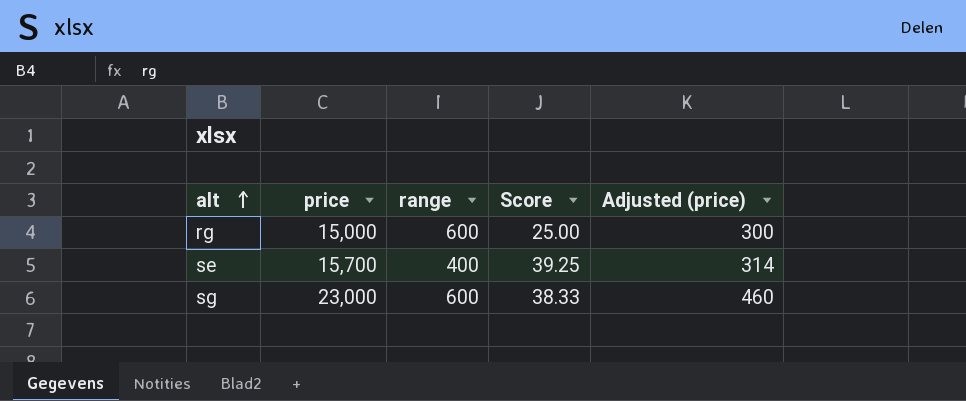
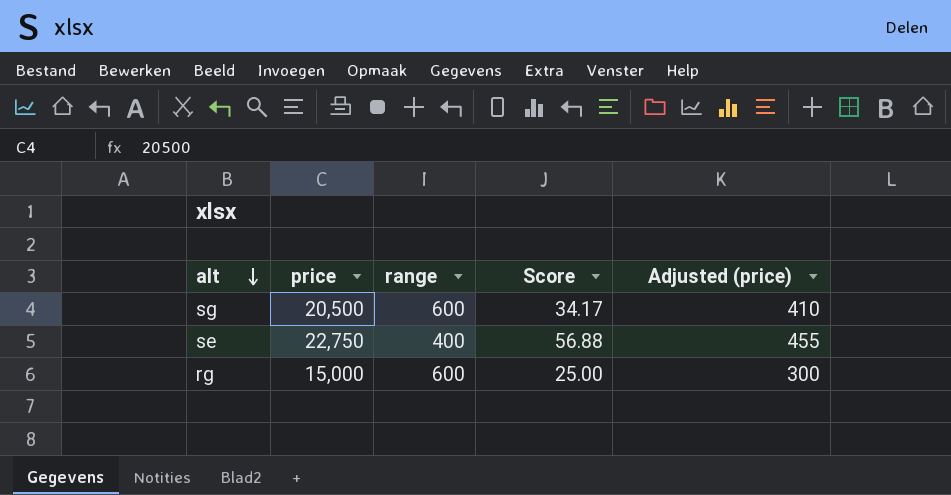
row order: alt ascending -> alt descending
sg | price: 23,000 -> 20,500
sg | Score: 38.33 -> 34.17
sg | Adjusted (price): 460 -> 410
se | price: 15,700 -> 22,750
se | Score: 39.25 -> 56.88
se | Adjusted (price): 314 -> 455

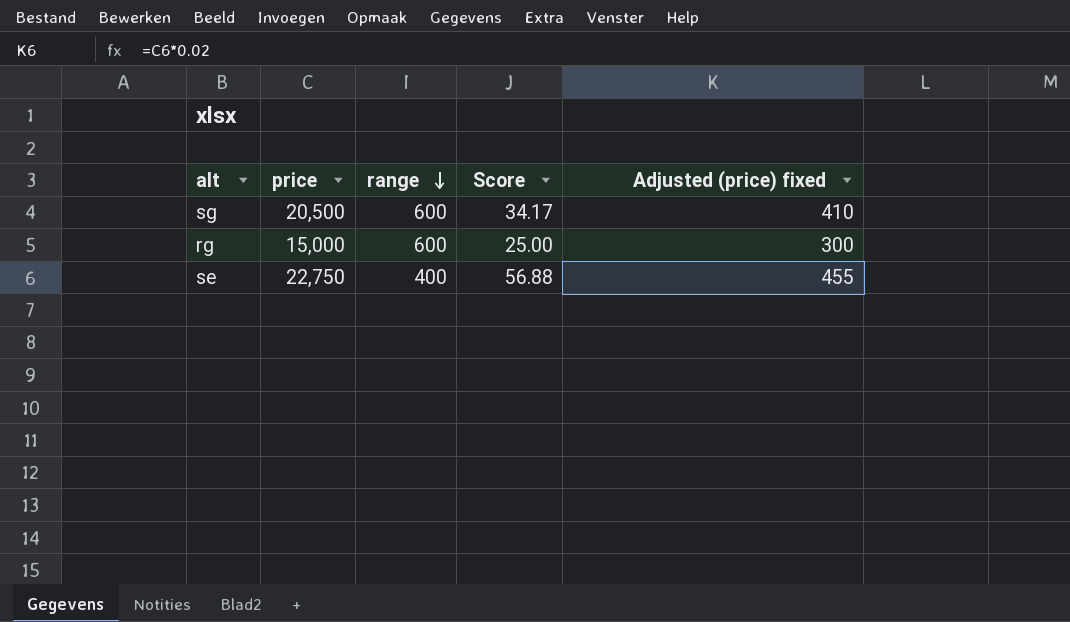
row order: alt descending -> range descending
column name: Adjusted (price) -> Adjusted (price) fixed

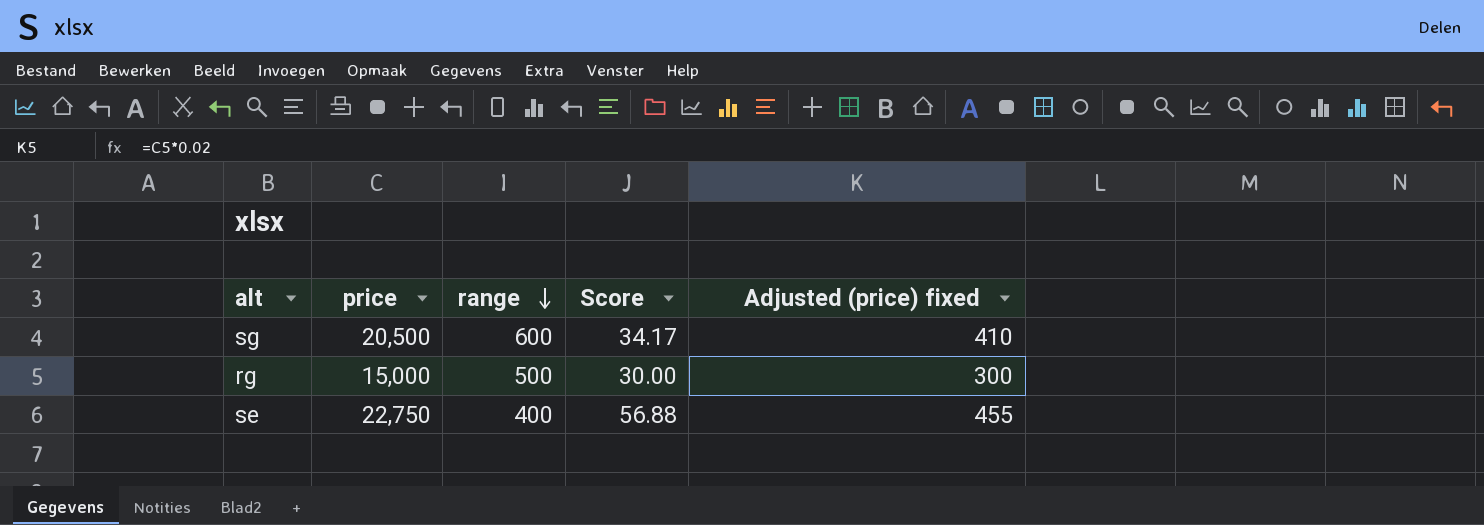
rg | range: 600 -> 500
rg | Score: 25.00 -> 30.00

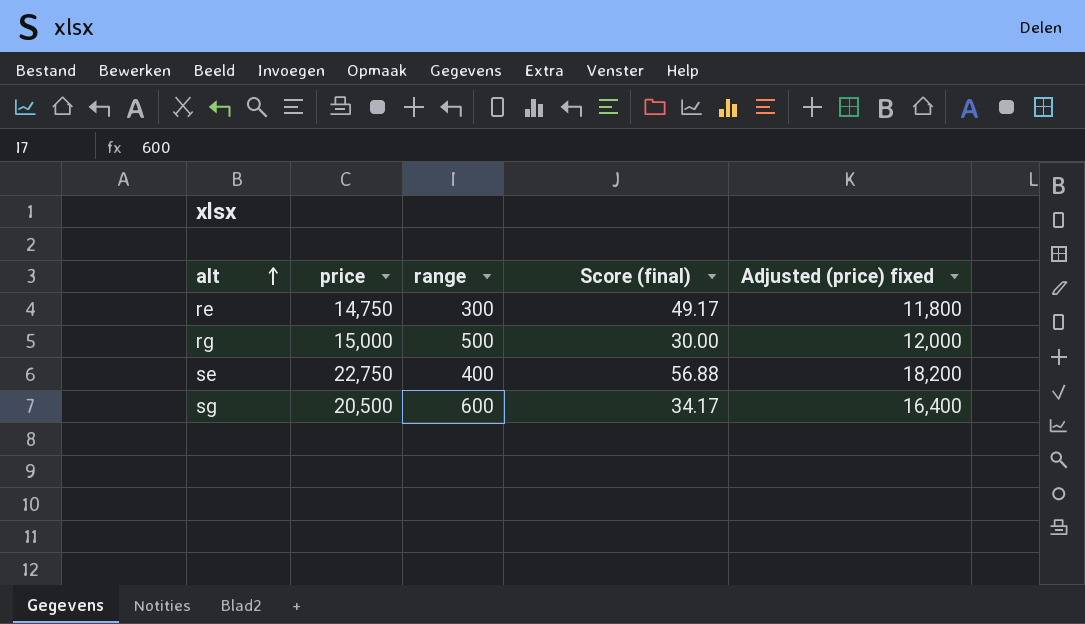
row order: range descending -> alt ascending
column name: Score -> Score (final)
column Adjusted (price) fixed | formula: [price] * 0.02 -> [price] * 0.8
row re: none -> 14,750 | 300 | 49.17 | 11,800

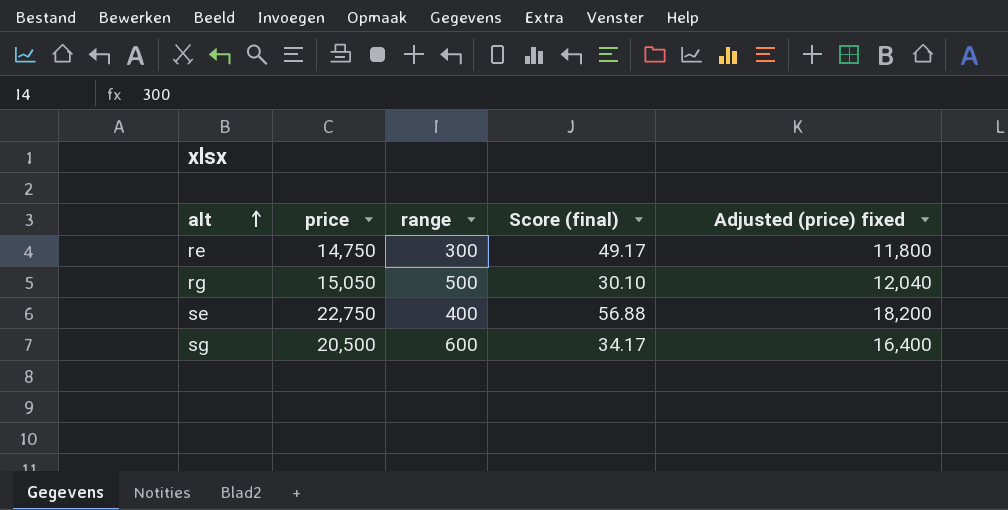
rg | price: 15,000 -> 15,050
rg | Score (final): 30.00 -> 30.10
rg | Adjusted (price) fixed: 12,000 -> 12,040

